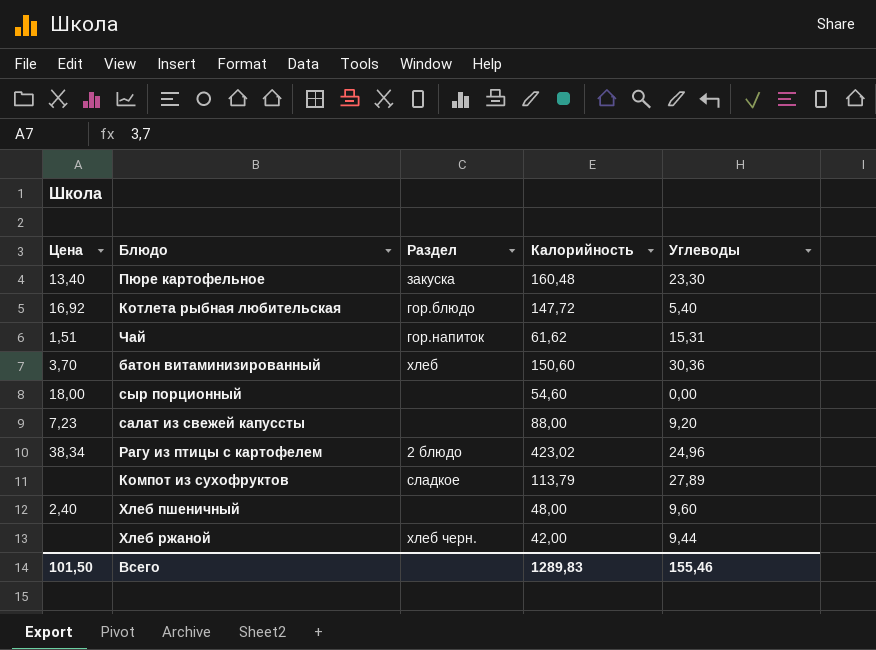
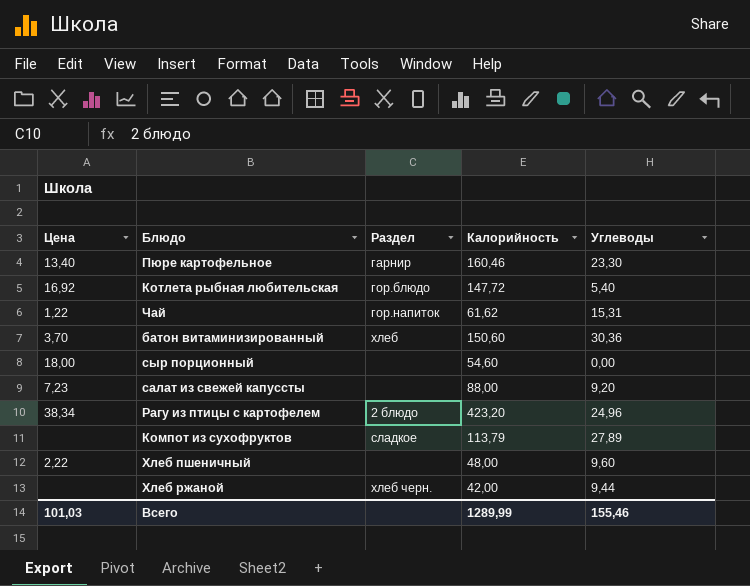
Пюре картофельное | Раздел: закуска -> гарнир
Пюре картофельное | Калорийность: 160,48 -> 160,46
Чай | Цена: 1,51 -> 1,22
Рагу из птицы с картофелем | Калорийность: 423,02 -> 423,20
Хлеб пшеничный | Цена: 2,40 -> 2,22
Всего | Цена: 101,50 -> 101,03
Всего | Калорийность: 1289,83 -> 1289,99

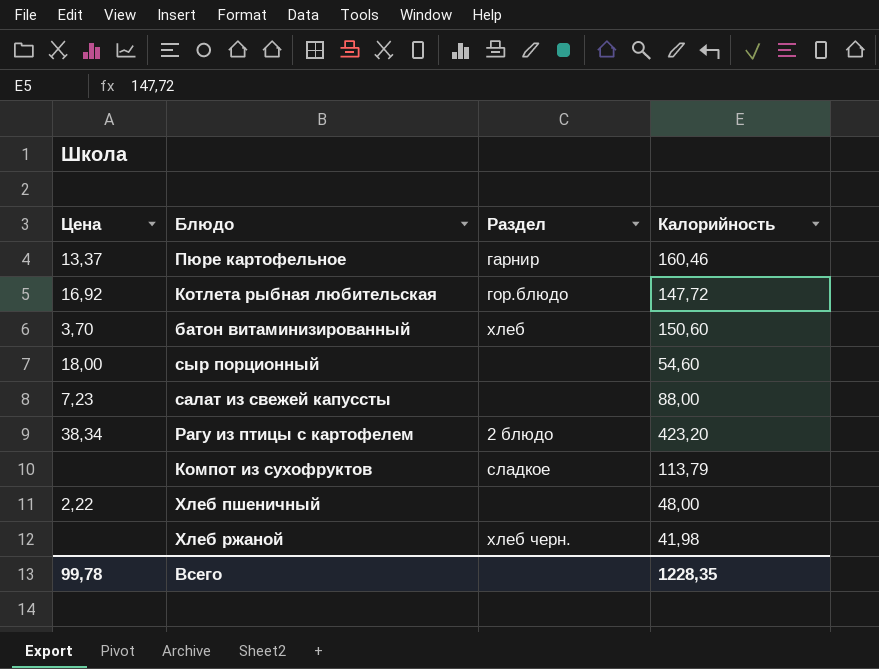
column Углеводы | position: 5 -> none
row Чай: 1,22 | гор.напиток | 61,62 | 15,31 -> none
Пюре картофельное | Цена: 13,40 -> 13,37
Хлеб ржаной | Калорийность: 42,00 -> 41,98
Всего | Цена: 101,03 -> 99,78
Всего | Калорийность: 1289,99 -> 1228,35

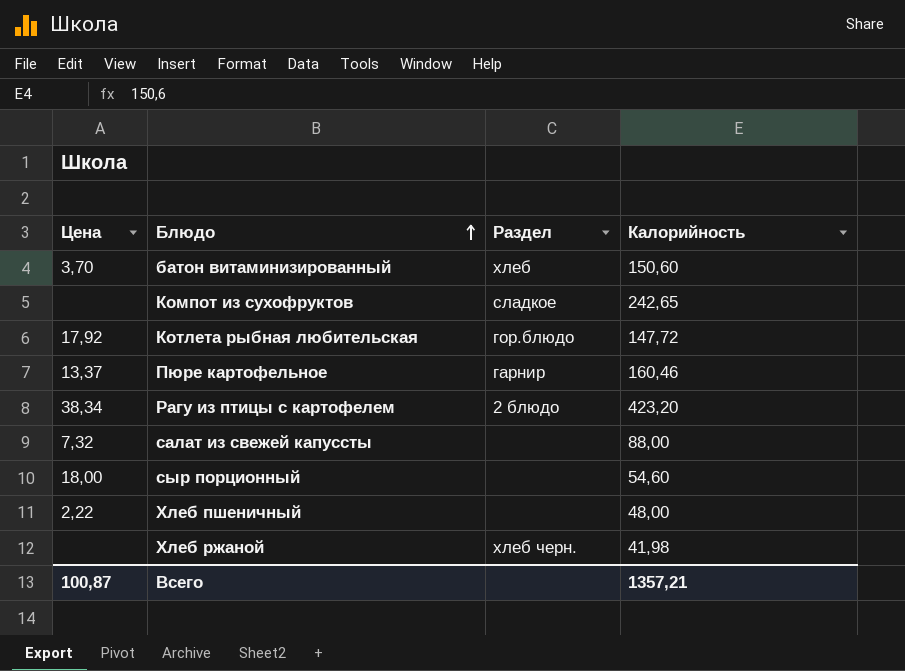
row order: none -> Блюдо ascending
Компот из сухофруктов | Калорийность: 113,79 -> 242,65
Котлета рыбная любительская | Цена: 16,92 -> 17,92
салат из свежей капуссты | Цена: 7,23 -> 7,32
Всего | Цена: 99,78 -> 100,87
Всего | Калорийность: 1228,35 -> 1357,21

